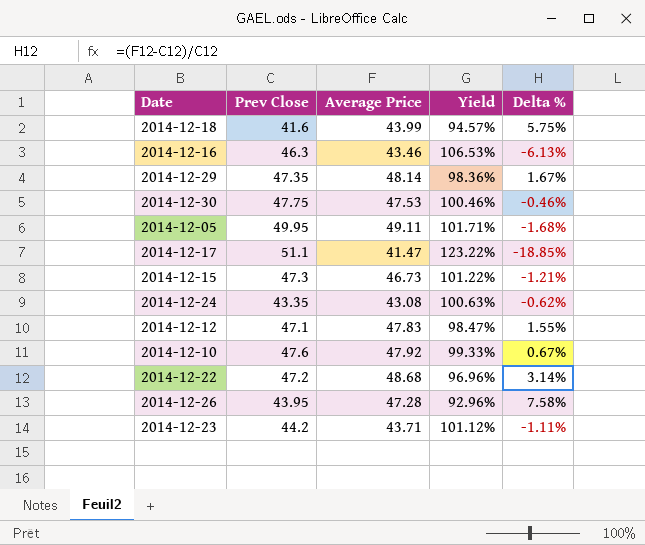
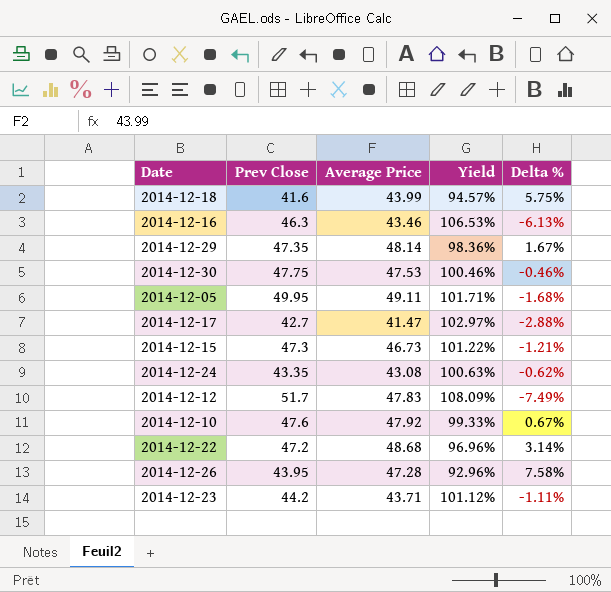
2014-12-17 | Prev Close: 51.1 -> 42.7
2014-12-17 | Yield: 123.22% -> 102.97%
2014-12-17 | Delta %: -18.85% -> -2.88%
2014-12-12 | Prev Close: 47.1 -> 51.7
2014-12-12 | Yield: 98.47% -> 108.09%
2014-12-12 | Delta %: 1.55% -> -7.49%

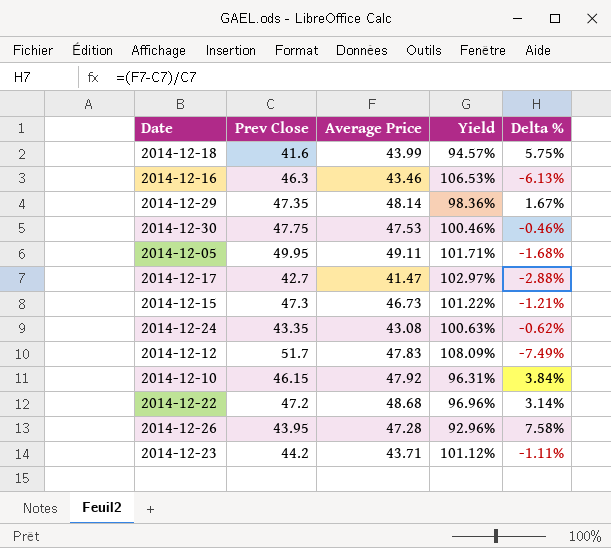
2014-12-10 | Prev Close: 47.6 -> 46.15
2014-12-10 | Yield: 99.33% -> 96.31%
2014-12-10 | Delta %: 0.67% -> 3.84%

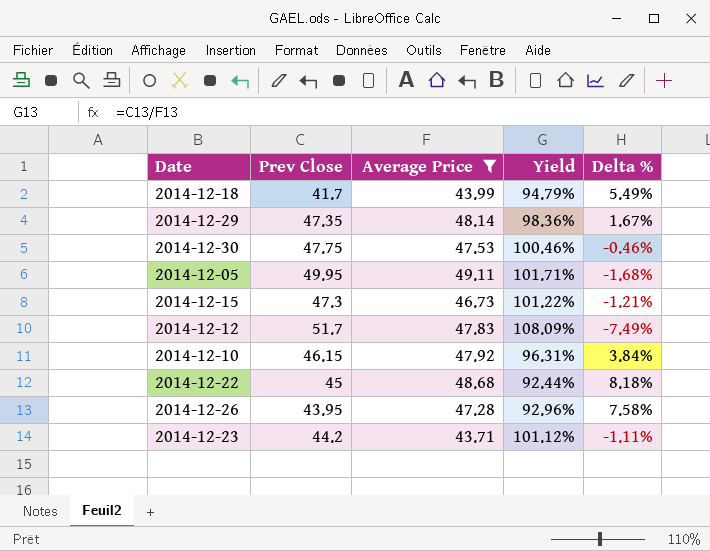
filter: none -> Average Price >= 43.71
2014-12-18 | Prev Close: 41.6 -> 41.7
2014-12-18 | Yield: 94.57% -> 94.79%
2014-12-18 | Delta %: 5.75% -> 5.49%
2014-12-22 | Prev Close: 47.2 -> 45
2014-12-22 | Yield: 96.96% -> 92.44%
2014-12-22 | Delta %: 3.14% -> 8.18%

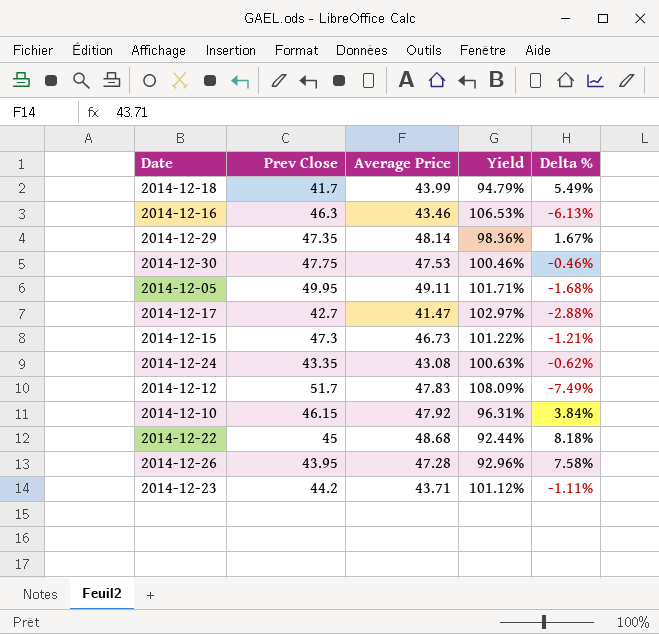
filter: Average Price >= 43.71 -> none

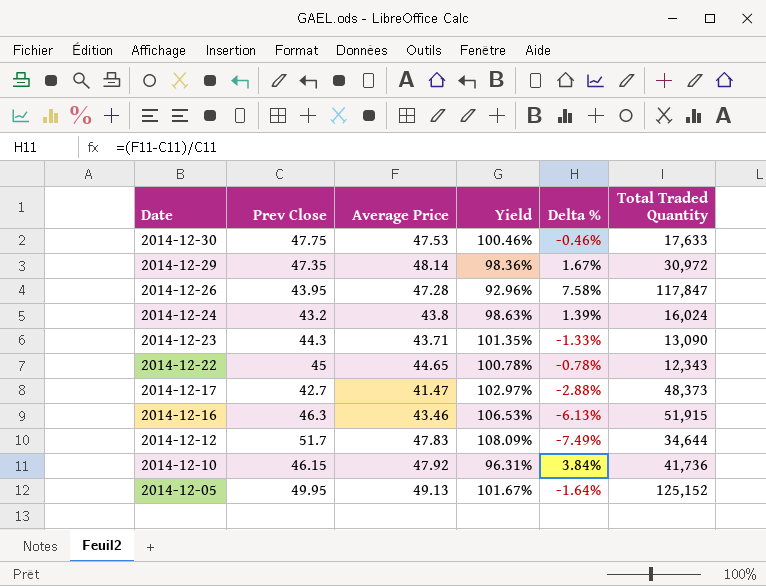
row order: none -> Date descending
column Total Traded Quantity | position: none -> 6
row 2014-12-18: 41.7 | 43.99 | 94.79% | 5.49% -> none
row 2014-12-15: 47.3 | 46.73 | 101.22% | -1.21% -> none
2014-12-24 | Prev Close: 43.35 -> 43.2
2014-12-24 | Average Price: 43.08 -> 43.8
2014-12-24 | Yield: 100.63% -> 98.63%
2014-12-24 | Delta %: -0.62% -> 1.39%
2014-12-23 | Prev Close: 44.2 -> 44.3
2014-12-23 | Yield: 101.12% -> 101.35%
2014-12-23 | Delta %: -1.11% -> -1.33%
2014-12-22 | Average Price: 48.68 -> 44.65
2014-12-22 | Yield: 92.44% -> 100.78%
2014-12-22 | Delta %: 8.18% -> -0.78%
2014-12-05 | Average Price: 49.11 -> 49.13
2014-12-05 | Yield: 101.71% -> 101.67%
2014-12-05 | Delta %: -1.68% -> -1.64%

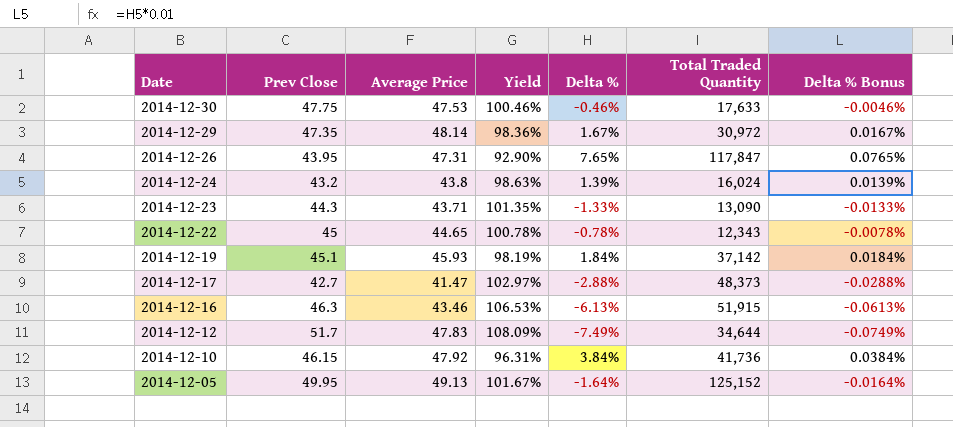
column Delta % Bonus | formula: none -> [Delta %] * 0.01
2014-12-26 | Average Price: 47.28 -> 47.31
2014-12-26 | Yield: 92.96% -> 92.90%
2014-12-26 | Delta %: 7.58% -> 7.65%
row 2014-12-19: none -> 45.1 | 45.93 | 98.19% | 1.84% | 37,142 | 0.0184%

